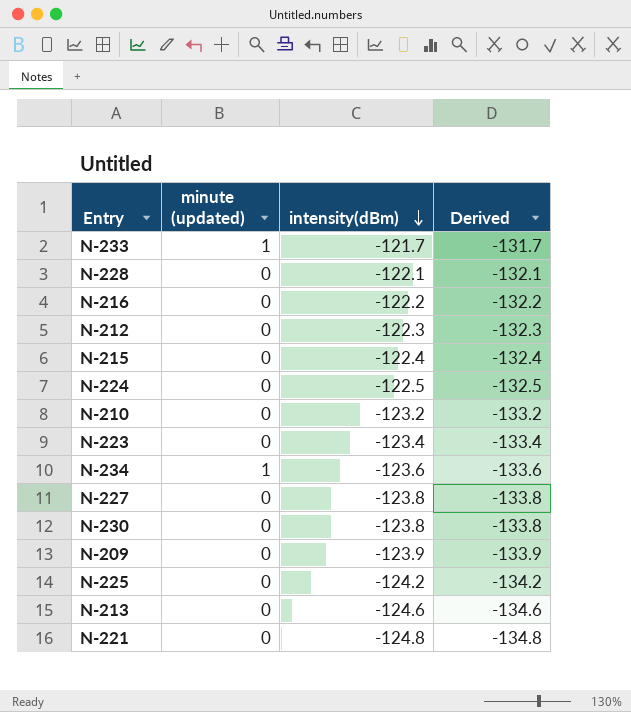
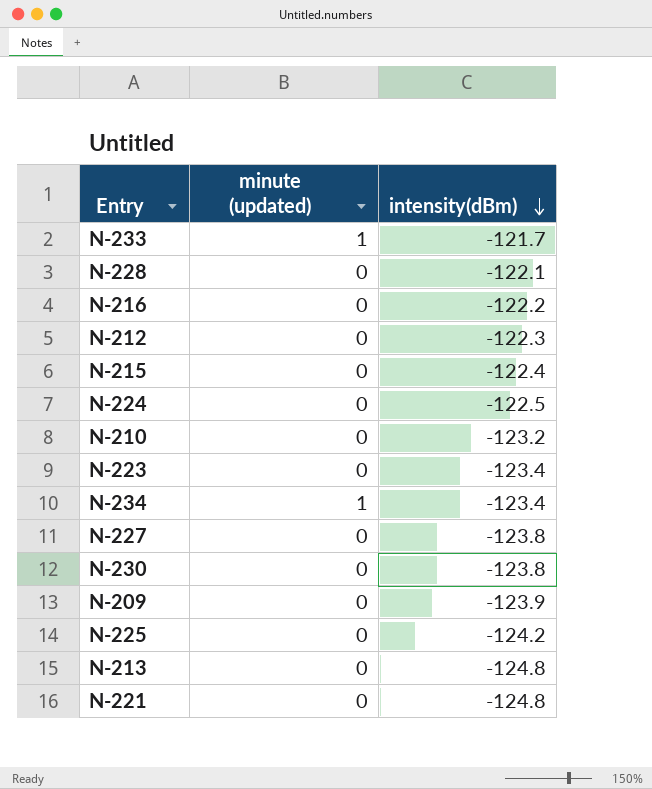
column Derived | formula: [intensity(dBm)] - 10 -> none
N-234 | intensity(dBm): -123.6 -> -123.4
N-213 | intensity(dBm): -124.6 -> -124.8

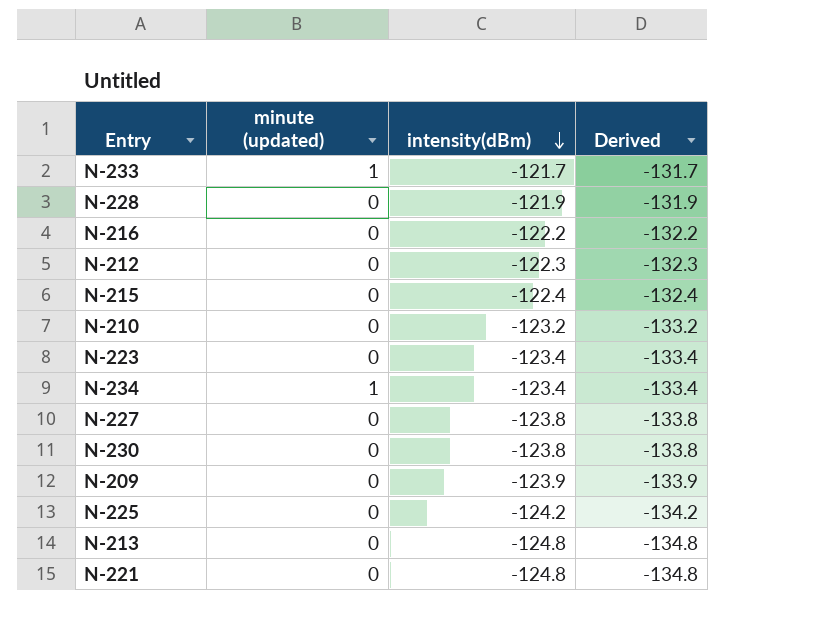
column Derived | formula: none -> [intensity(dBm)] - 10
row N-224: 0 | -122.5 -> none
N-228 | intensity(dBm): -122.1 -> -121.9

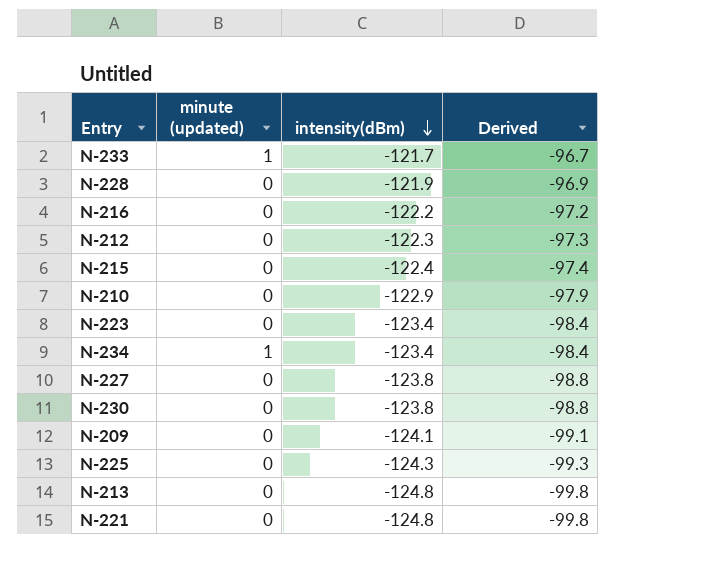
column Derived | formula: [intensity(dBm)] - 10 -> [intensity(dBm)] + 25
N-210 | intensity(dBm): -123.2 -> -122.9
N-209 | intensity(dBm): -123.9 -> -124.1
N-225 | intensity(dBm): -124.2 -> -124.3

